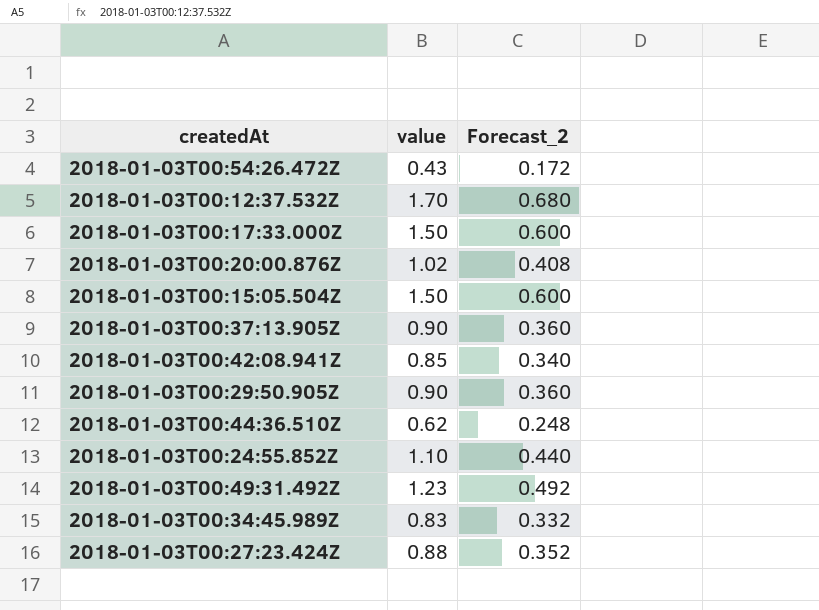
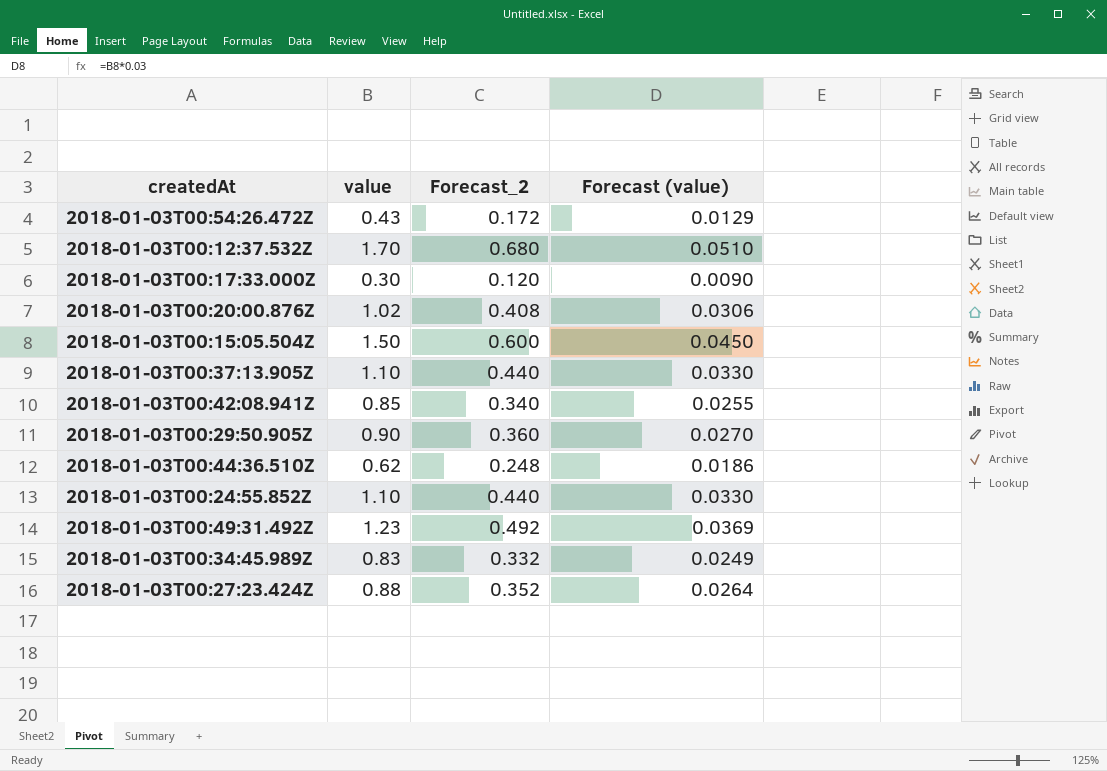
column Forecast (value) | formula: none -> [value] * 0.03
2018-01-03T00:17:33.000Z | value: 1.50 -> 0.30
2018-01-03T00:17:33.000Z | Forecast_2: 0.600 -> 0.120
2018-01-03T00:37:13.905Z | value: 0.90 -> 1.10
2018-01-03T00:37:13.905Z | Forecast_2: 0.360 -> 0.440

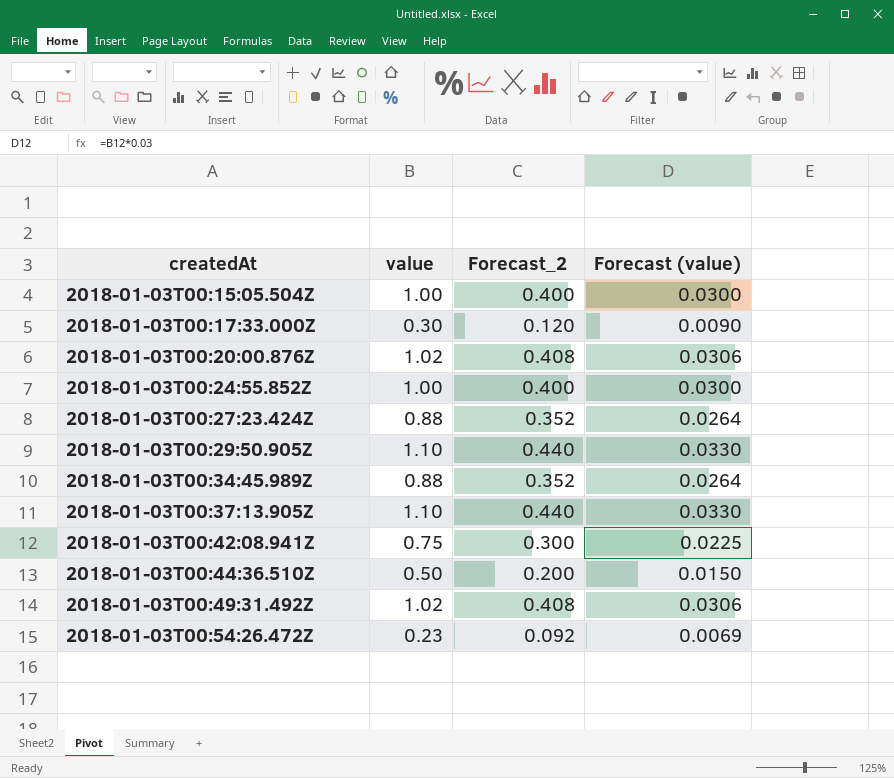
row order: none -> createdAt ascending
row 2018-01-03T00:12:37.532Z: 1.70 | 0.680 | 0.0510 -> none
2018-01-03T00:15:05.504Z | value: 1.50 -> 1.00
2018-01-03T00:15:05.504Z | Forecast_2: 0.600 -> 0.400
2018-01-03T00:15:05.504Z | Forecast (value): 0.0450 -> 0.0300
2018-01-03T00:24:55.852Z | value: 1.10 -> 1.00
2018-01-03T00:24:55.852Z | Forecast_2: 0.440 -> 0.400
2018-01-03T00:24:55.852Z | Forecast (value): 0.0330 -> 0.0300
2018-01-03T00:29:50.905Z | value: 0.90 -> 1.10
2018-01-03T00:29:50.905Z | Forecast_2: 0.360 -> 0.440
2018-01-03T00:29:50.905Z | Forecast (value): 0.0270 -> 0.0330
2018-01-03T00:34:45.989Z | value: 0.83 -> 0.88
2018-01-03T00:34:45.989Z | Forecast_2: 0.332 -> 0.352
2018-01-03T00:34:45.989Z | Forecast (value): 0.0249 -> 0.0264
2018-01-03T00:42:08.941Z | value: 0.85 -> 0.75
2018-01-03T00:42:08.941Z | Forecast_2: 0.340 -> 0.300
2018-01-03T00:42:08.941Z | Forecast (value): 0.0255 -> 0.0225
2018-01-03T00:44:36.510Z | value: 0.62 -> 0.50
2018-01-03T00:44:36.510Z | Forecast_2: 0.248 -> 0.200
2018-01-03T00:44:36.510Z | Forecast (value): 0.0186 -> 0.0150
2018-01-03T00:49:31.492Z | value: 1.23 -> 1.02
2018-01-03T00:49:31.492Z | Forecast_2: 0.492 -> 0.408
2018-01-03T00:49:31.492Z | Forecast (value): 0.0369 -> 0.0306
2018-01-03T00:54:26.472Z | value: 0.43 -> 0.23
2018-01-03T00:54:26.472Z | Forecast_2: 0.172 -> 0.092
2018-01-03T00:54:26.472Z | Forecast (value): 0.0129 -> 0.0069

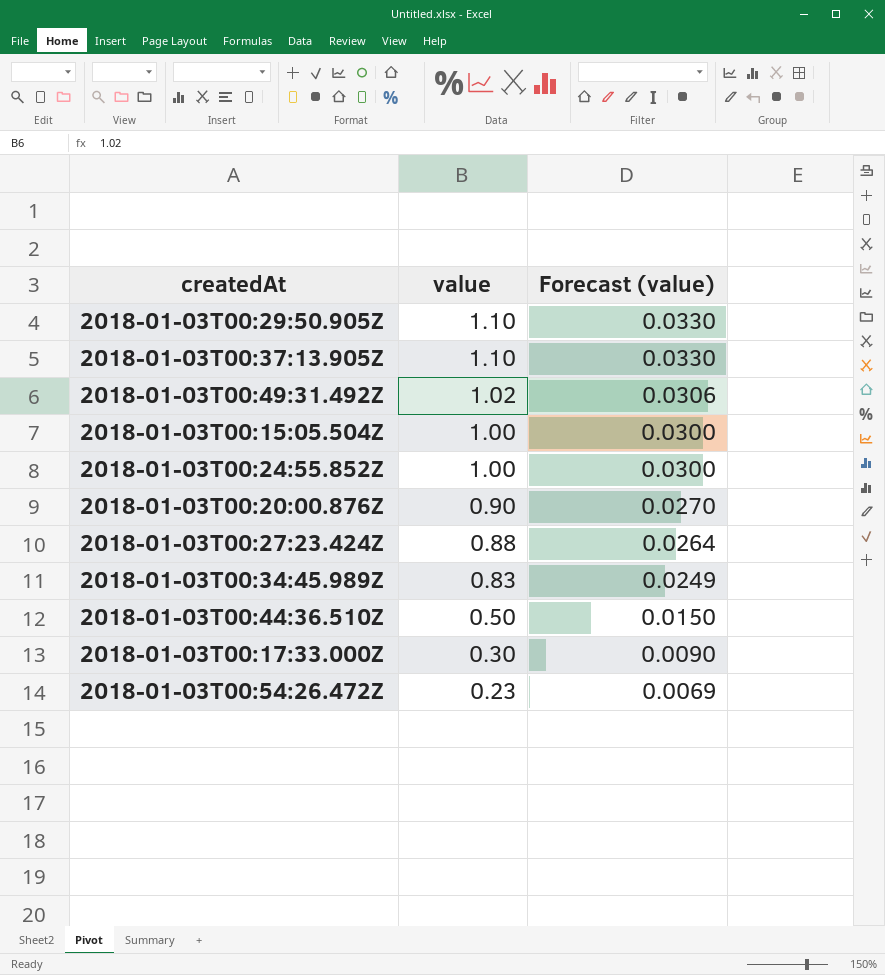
row order: createdAt ascending -> value descending
column Forecast_2 | formula: [value] * 0.4 -> none
row 2018-01-03T00:42:08.941Z: 0.75 | 0.300 | 0.0225 -> none
2018-01-03T00:20:00.876Z | value: 1.02 -> 0.90
2018-01-03T00:20:00.876Z | Forecast (value): 0.0306 -> 0.0270
2018-01-03T00:34:45.989Z | value: 0.88 -> 0.83
2018-01-03T00:34:45.989Z | Forecast (value): 0.0264 -> 0.0249

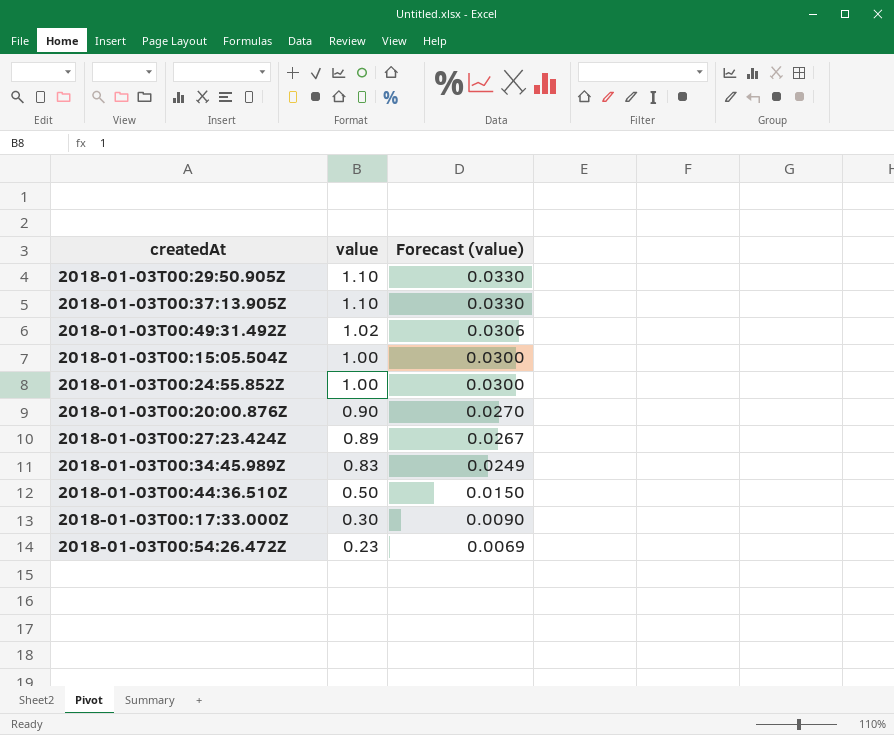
2018-01-03T00:27:23.424Z | value: 0.88 -> 0.89
2018-01-03T00:27:23.424Z | Forecast (value): 0.0264 -> 0.0267

